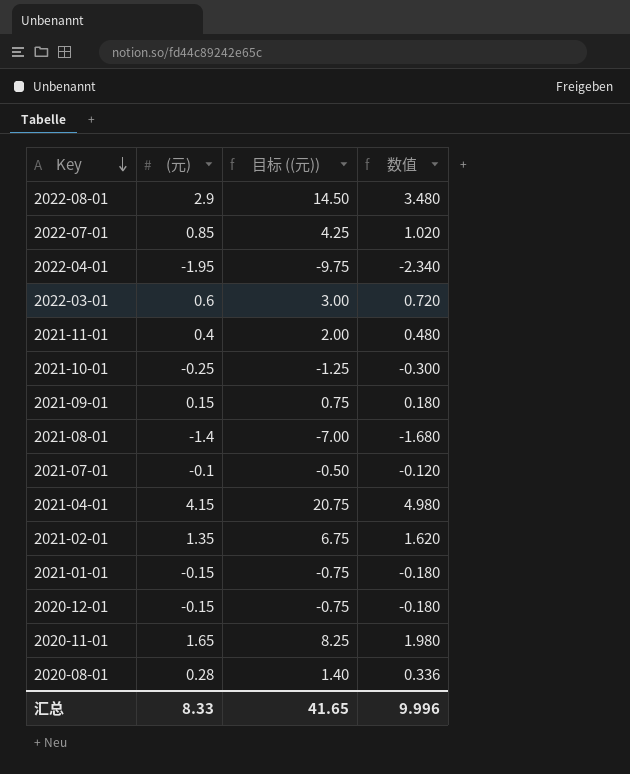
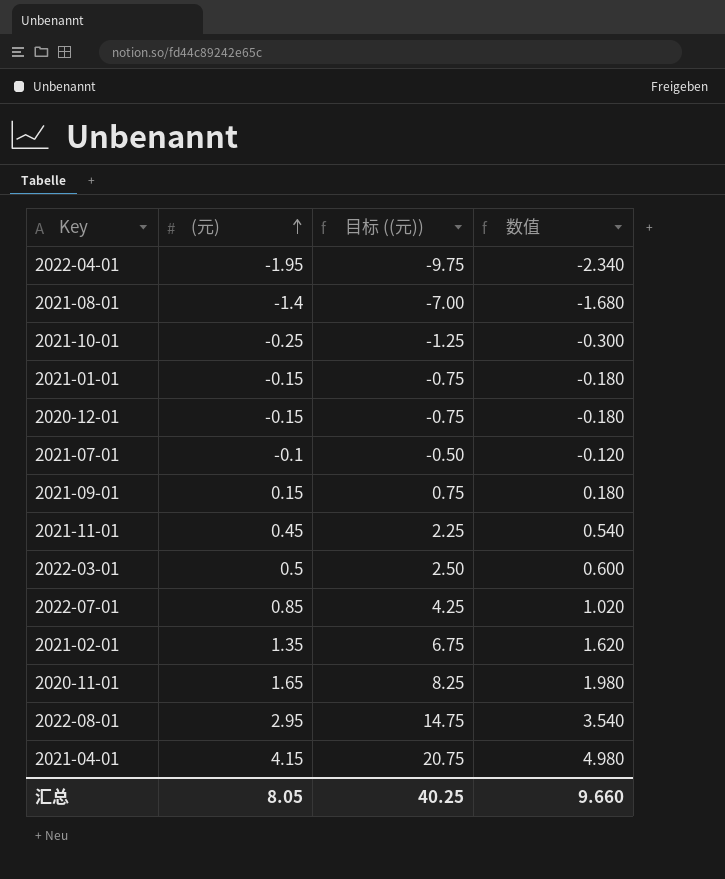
row order: Key descending -> (元) ascending
row 2020-08-01: 0.28 | 1.40 | 0.336 -> none
2021-11-01 | (元): 0.4 -> 0.45
2021-11-01 | 目标 ((元)): 2.00 -> 2.25
2021-11-01 | 数值: 0.480 -> 0.540
2022-03-01 | (元): 0.6 -> 0.5
2022-03-01 | 目标 ((元)): 3.00 -> 2.50
2022-03-01 | 数值: 0.720 -> 0.600
2022-08-01 | (元): 2.9 -> 2.95
2022-08-01 | 目标 ((元)): 14.50 -> 14.75
2022-08-01 | 数值: 3.480 -> 3.540
汇总 | (元): 8.33 -> 8.05
汇总 | 目标 ((元)): 41.65 -> 40.25
汇总 | 数值: 9.996 -> 9.660

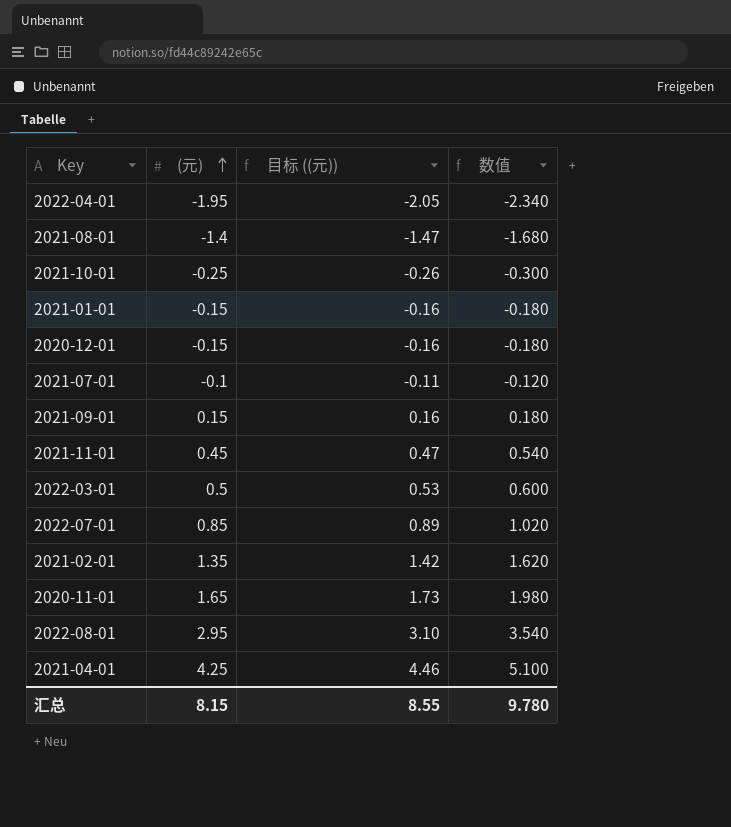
column 目标 ((元)) | formula: [(元)] * 5 -> [(元)] * 1.05
2021-04-01 | (元): 4.15 -> 4.25
2021-04-01 | 数值: 4.980 -> 5.100
汇总 | (元): 8.05 -> 8.15
汇总 | 目标 ((元)): 40.25 -> 8.55
汇总 | 数值: 9.660 -> 9.780

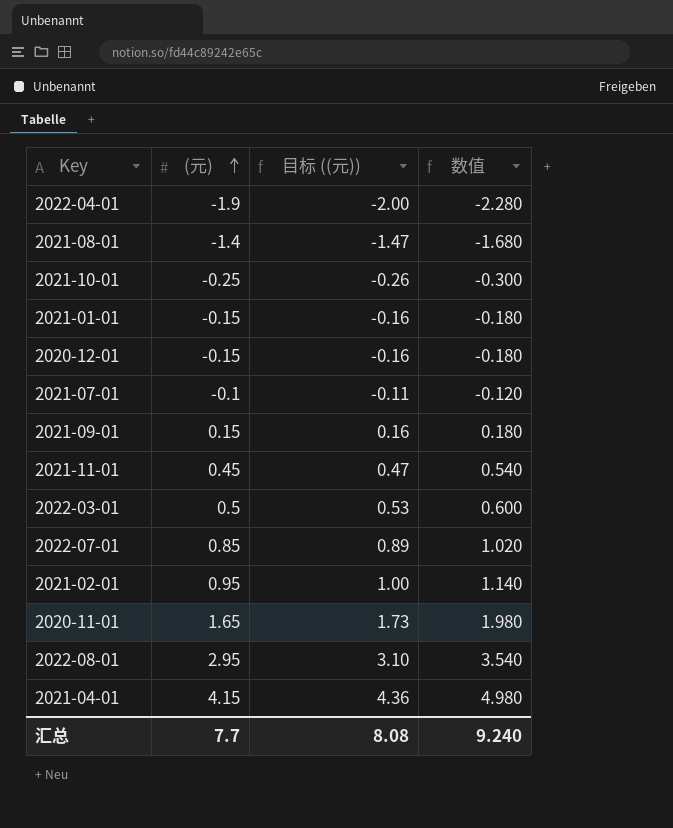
2022-04-01 | (元): -1.95 -> -1.9
2022-04-01 | 目标 ((元)): -2.05 -> -2.00
2022-04-01 | 数值: -2.340 -> -2.280
2021-02-01 | (元): 1.35 -> 0.95
2021-02-01 | 目标 ((元)): 1.42 -> 1.00
2021-02-01 | 数值: 1.620 -> 1.140
2021-04-01 | (元): 4.25 -> 4.15
2021-04-01 | 目标 ((元)): 4.46 -> 4.36
2021-04-01 | 数值: 5.100 -> 4.980
汇总 | (元): 8.15 -> 7.7
汇总 | 目标 ((元)): 8.55 -> 8.08
汇总 | 数值: 9.780 -> 9.240

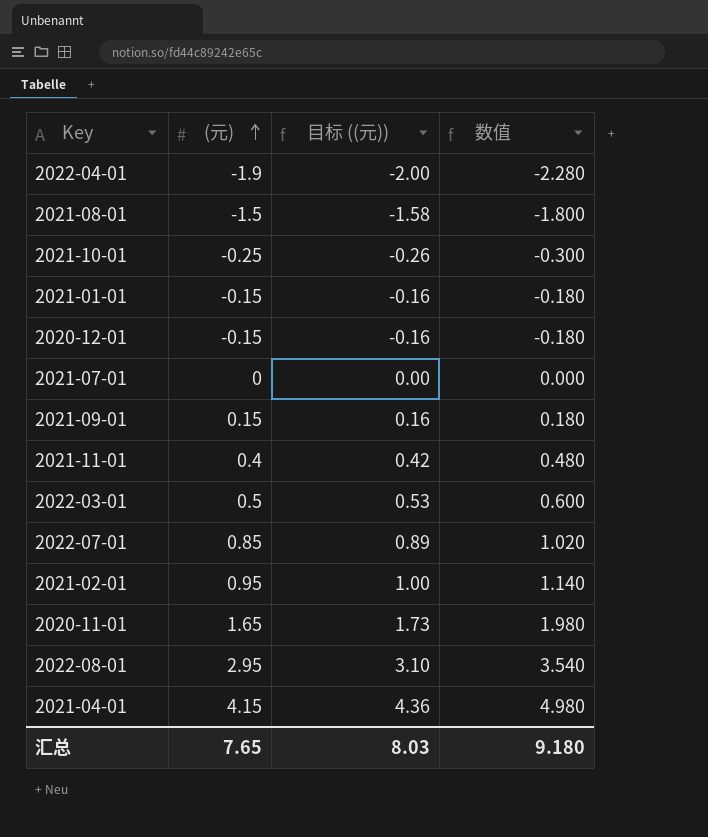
2021-08-01 | (元): -1.4 -> -1.5
2021-08-01 | 目标 ((元)): -1.47 -> -1.58
2021-08-01 | 数值: -1.680 -> -1.800
2021-07-01 | (元): -0.1 -> 0
2021-07-01 | 目标 ((元)): -0.11 -> 0.00
2021-07-01 | 数值: -0.120 -> 0.000
2021-11-01 | (元): 0.45 -> 0.4
2021-11-01 | 目标 ((元)): 0.47 -> 0.42
2021-11-01 | 数值: 0.540 -> 0.480
汇总 | (元): 7.7 -> 7.65
汇总 | 目标 ((元)): 8.08 -> 8.03
汇总 | 数值: 9.240 -> 9.180

